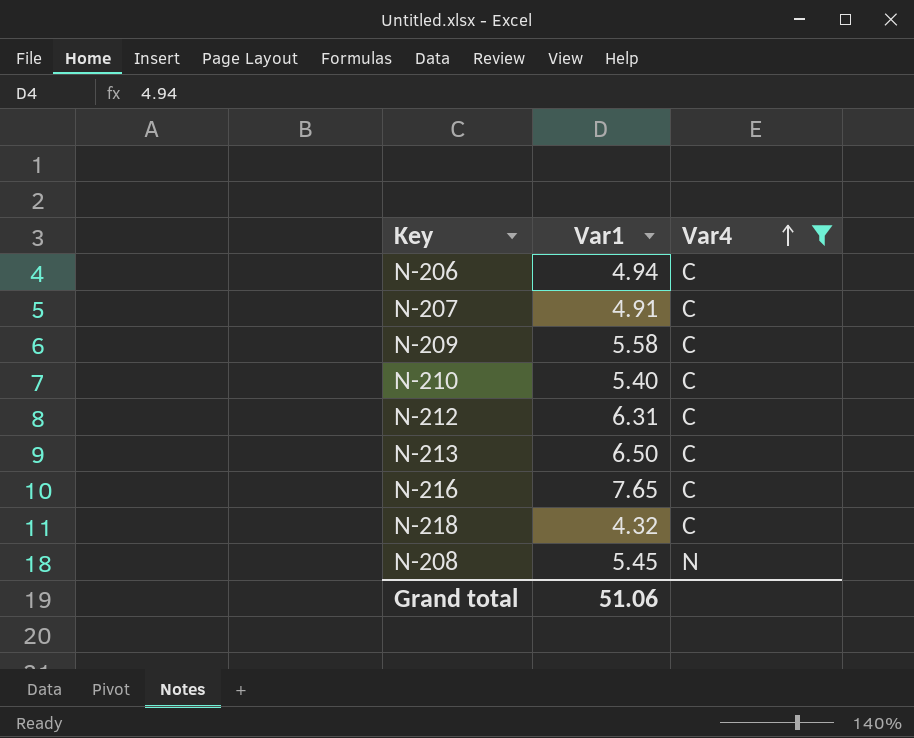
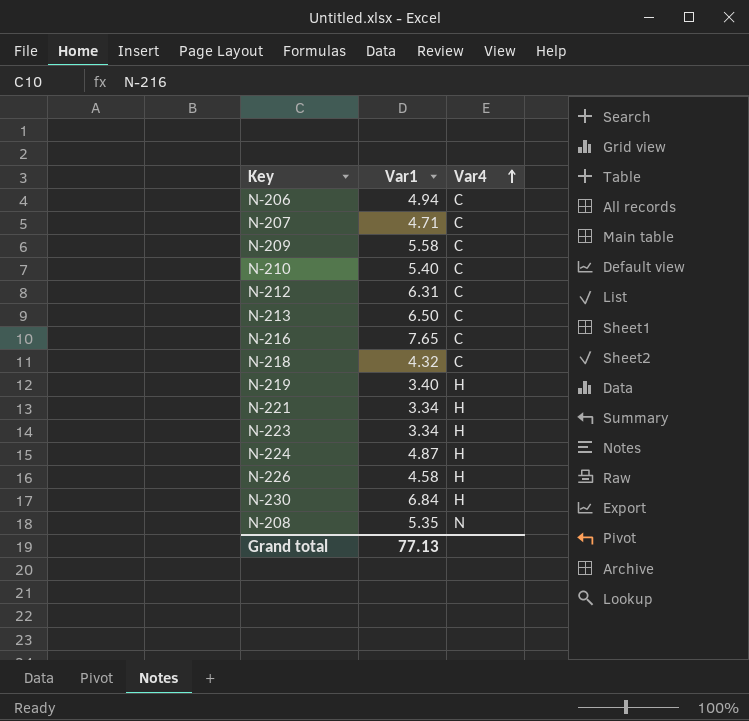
filter: Var4 != H -> none
N-207 | Var1: 4.91 -> 4.71
N-208 | Var1: 5.45 -> 5.35
Grand total | Var1: 51.06 -> 77.13

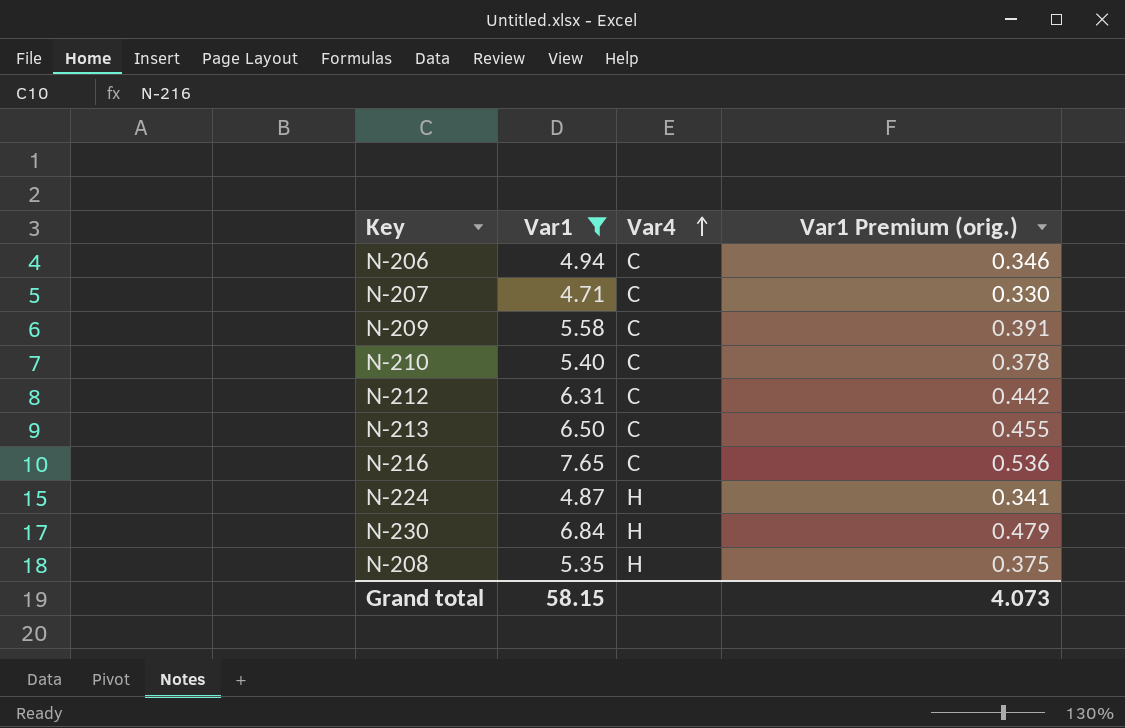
filter: none -> Var1 >= 4.71
column Var1 Premium (orig.) | formula: none -> [Var1] * 0.07
N-208 | Var4: N -> H
Grand total | Var1: 77.13 -> 58.15

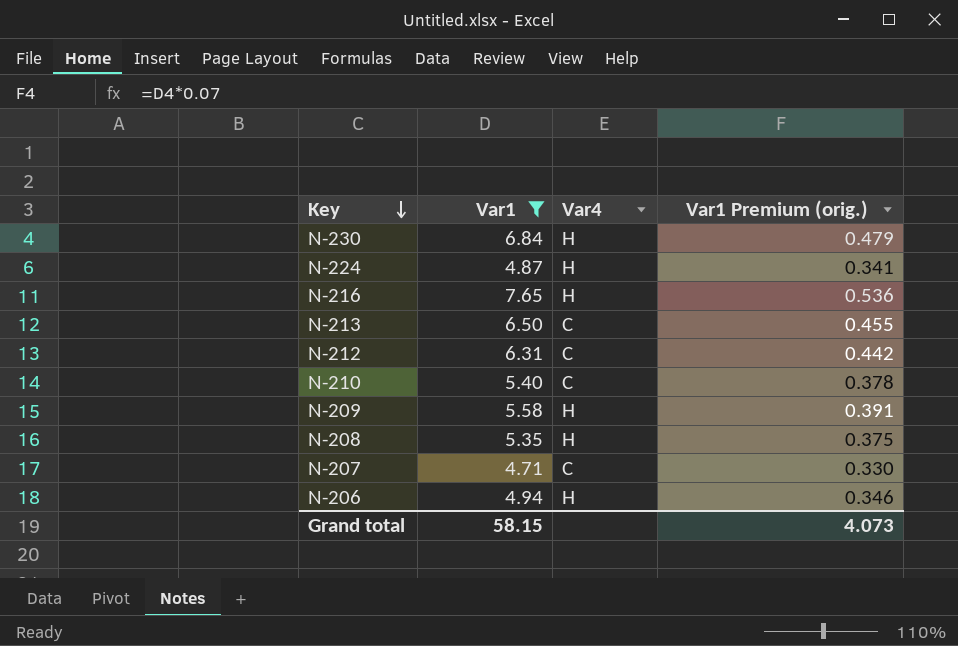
row order: Var4 ascending -> Key descending
N-216 | Var4: C -> H
N-209 | Var4: C -> H
N-206 | Var4: C -> H

